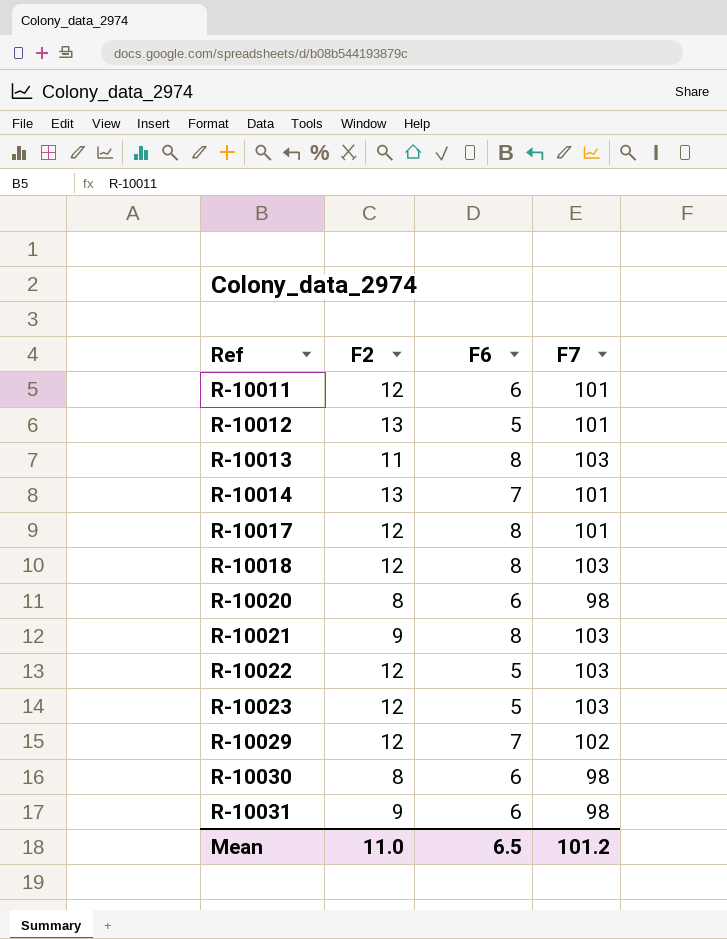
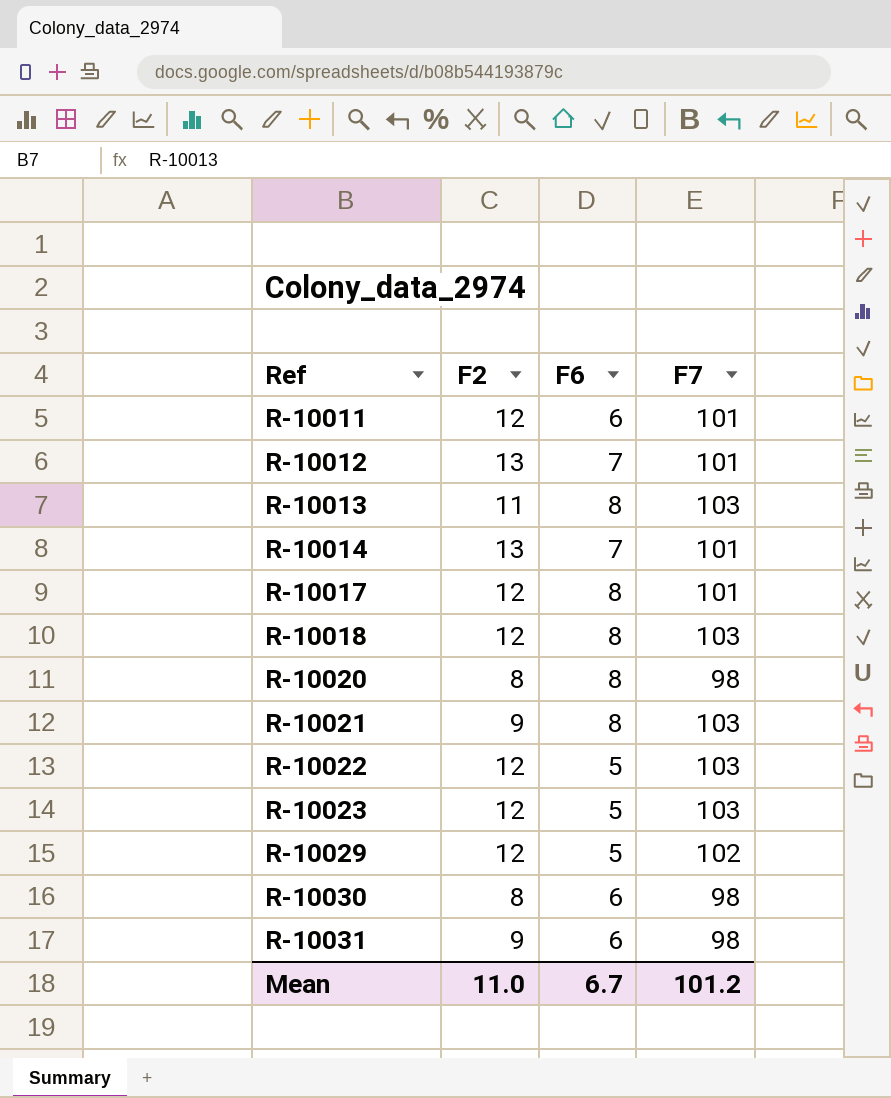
R-10012 | F6: 5 -> 7
R-10020 | F6: 6 -> 8
R-10029 | F6: 7 -> 5
Mean | F6: 6.5 -> 6.7

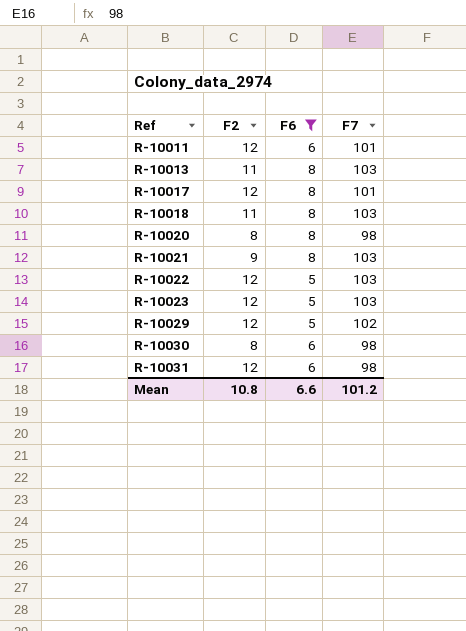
filter: none -> F6 != 7
R-10018 | F2: 12 -> 11
R-10031 | F2: 9 -> 12
Mean | F2: 11.0 -> 10.8
Mean | F6: 6.7 -> 6.6

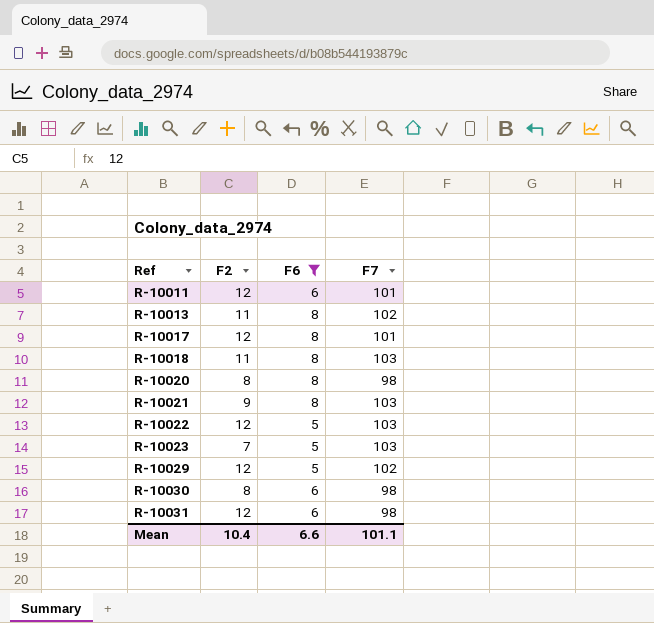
R-10013 | F7: 103 -> 102
R-10023 | F2: 12 -> 7
Mean | F2: 10.8 -> 10.4
Mean | F7: 101.2 -> 101.1

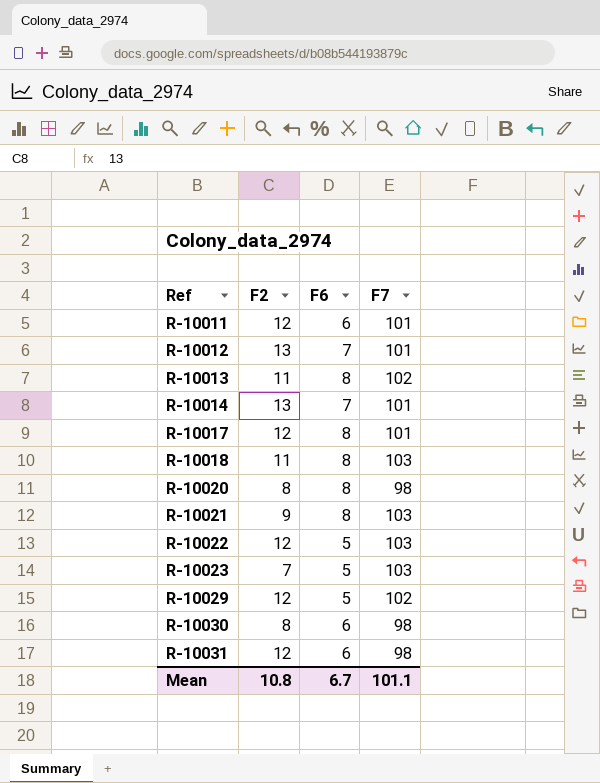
filter: F6 != 7 -> none
Mean | F2: 10.4 -> 10.8
Mean | F6: 6.6 -> 6.7

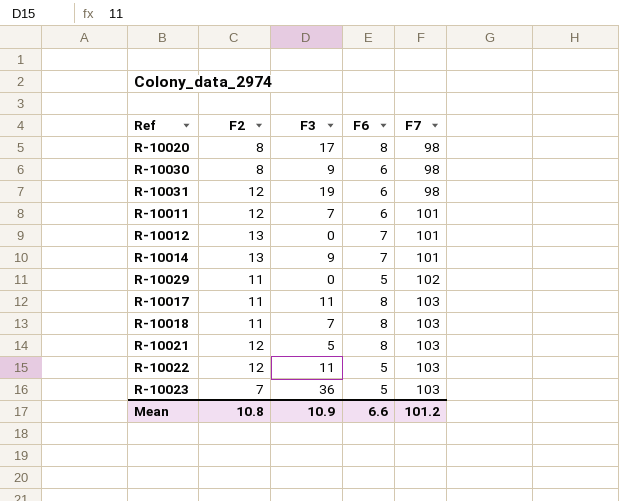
row order: Ref ascending -> F7 ascending
column F3 | position: none -> 3
row R-10013: 11 | 8 | 102 -> none
R-10029 | F2: 12 -> 11
R-10017 | F2: 12 -> 11
R-10017 | F7: 101 -> 103
R-10021 | F2: 9 -> 12
Mean | F6: 6.7 -> 6.6
Mean | F7: 101.1 -> 101.2

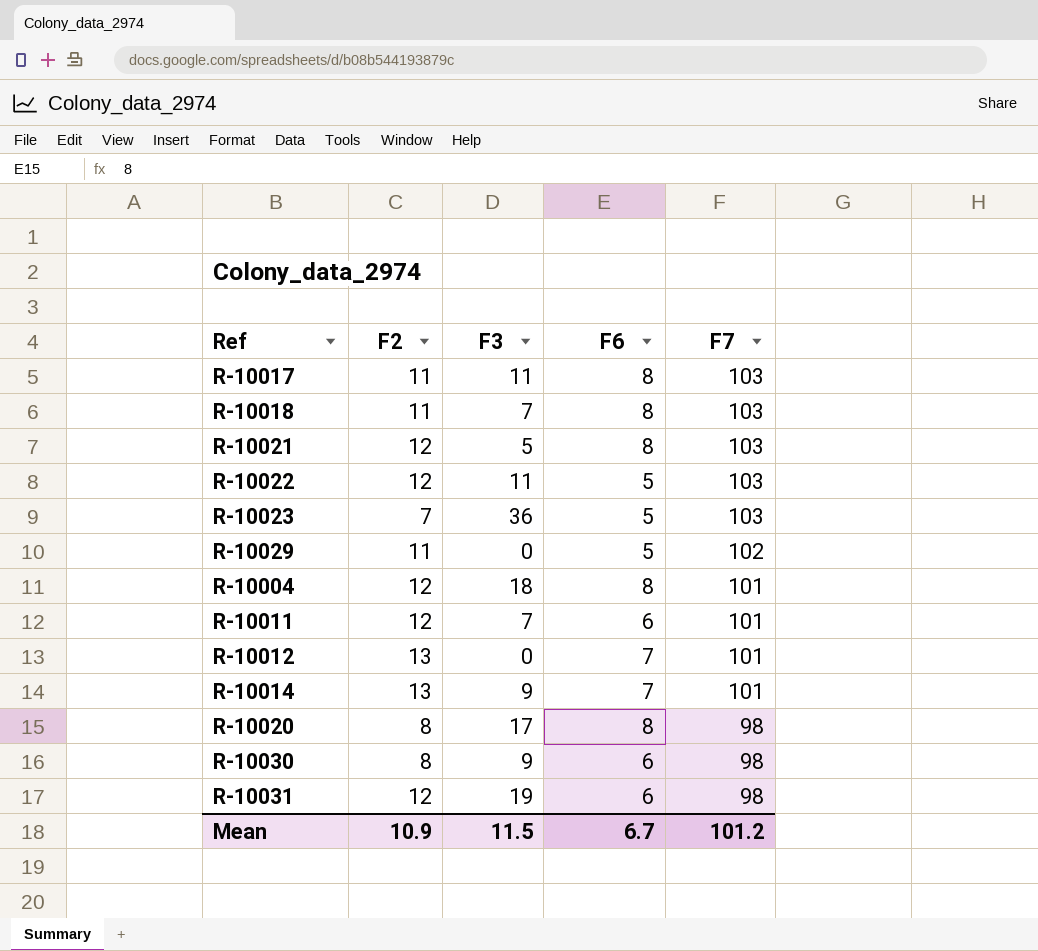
row order: F7 ascending -> F7 descending
row R-10004: none -> 12 | 18 | 8 | 101
Mean | F2: 10.8 -> 10.9
Mean | F3: 10.9 -> 11.5
Mean | F6: 6.6 -> 6.7

